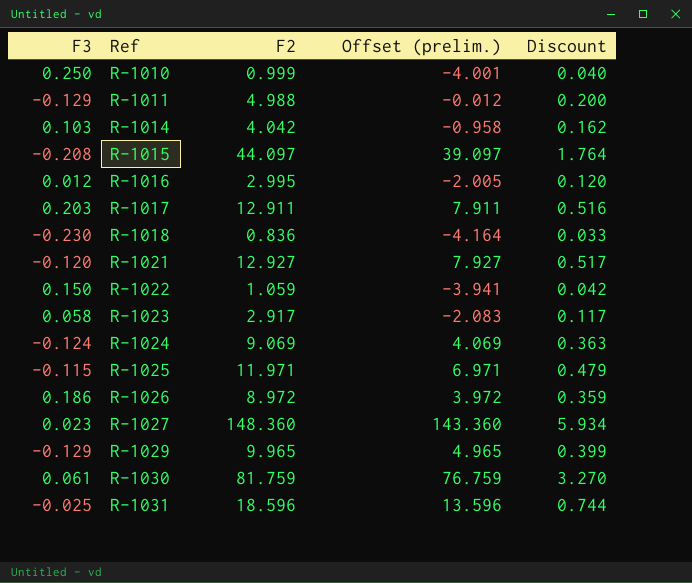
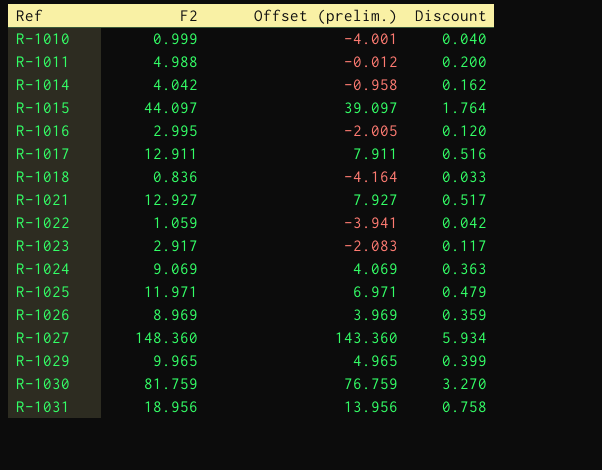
column F3 | position: 1 -> none
R-1026 | F2: 8.972 -> 8.969
R-1026 | Offset (prelim.): 3.972 -> 3.969
R-1031 | F2: 18.596 -> 18.956
R-1031 | Offset (prelim.): 13.596 -> 13.956
R-1031 | Discount: 0.744 -> 0.758

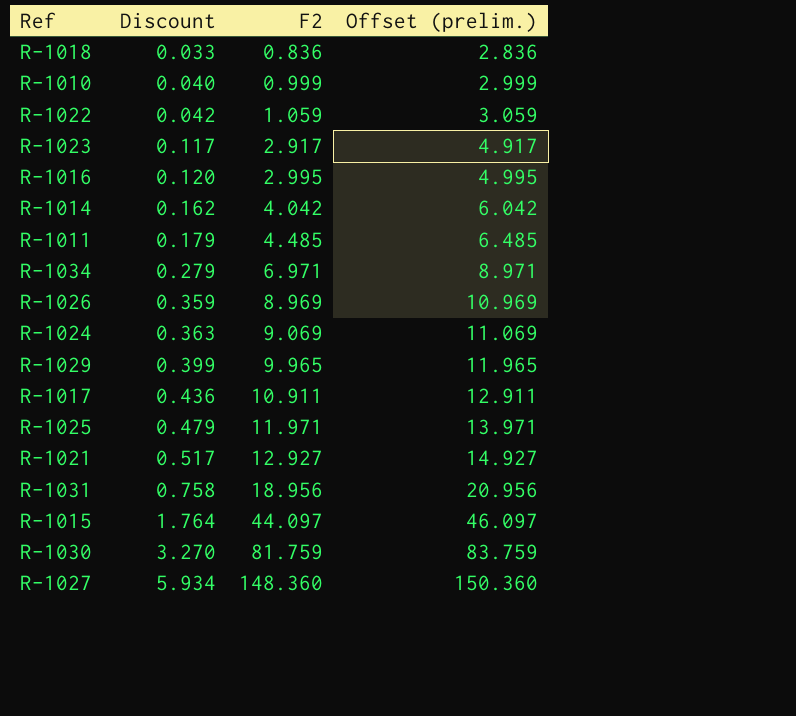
row order: Ref ascending -> Discount ascending
column Discount | position: 4 -> 2
column Offset (prelim.) | formula: [F2] - 5 -> [F2] + 2
R-1011 | Discount: 0.200 -> 0.179
R-1011 | F2: 4.988 -> 4.485
row R-1034: none -> 0.279 | 6.971 | 8.971
R-1017 | Discount: 0.516 -> 0.436
R-1017 | F2: 12.911 -> 10.911

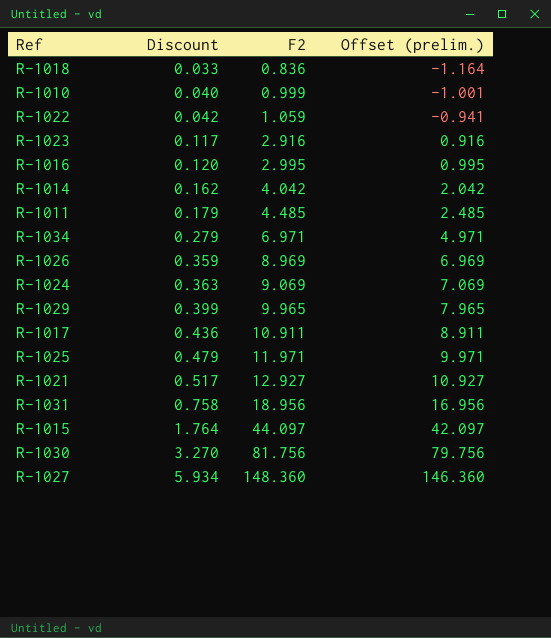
column Offset (prelim.) | formula: [F2] + 2 -> [F2] - 2
R-1023 | F2: 2.917 -> 2.916
R-1030 | F2: 81.759 -> 81.756

